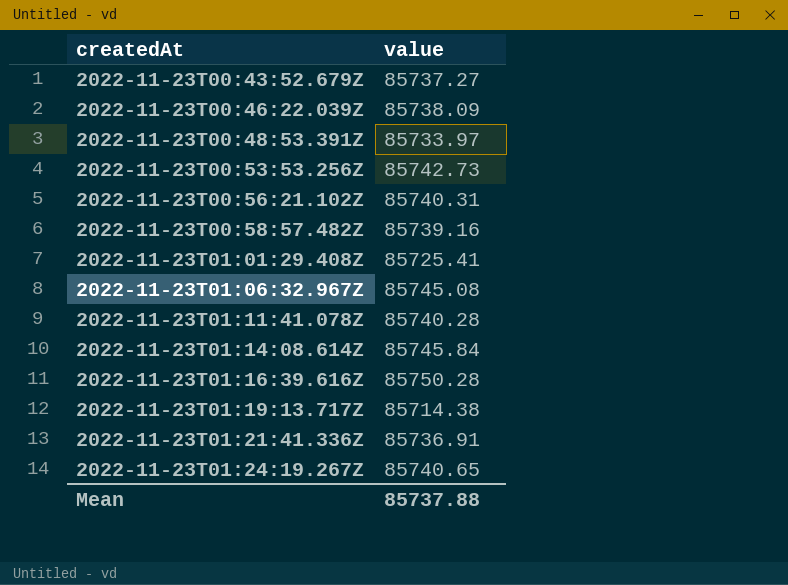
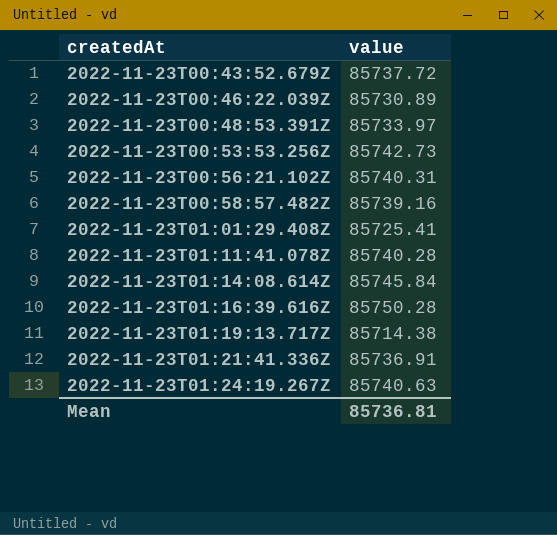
row 2022-11-23T01:06:32.967Z: 85745.08 -> none
2022-11-23T00:43:52.679Z | value: 85737.27 -> 85737.72
2022-11-23T00:46:22.039Z | value: 85738.09 -> 85730.89
2022-11-23T01:24:19.267Z | value: 85740.65 -> 85740.63
Mean | value: 85737.88 -> 85736.81

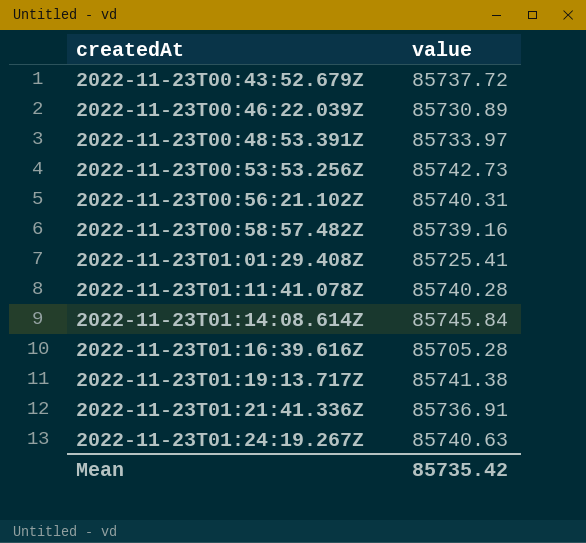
2022-11-23T01:16:39.616Z | value: 85750.28 -> 85705.28
2022-11-23T01:19:13.717Z | value: 85714.38 -> 85741.38
Mean | value: 85736.81 -> 85735.42

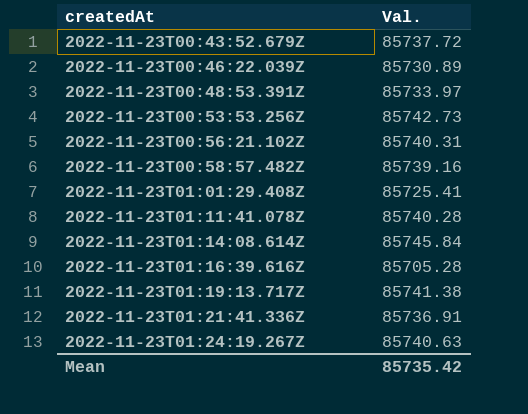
column name: value -> Val.

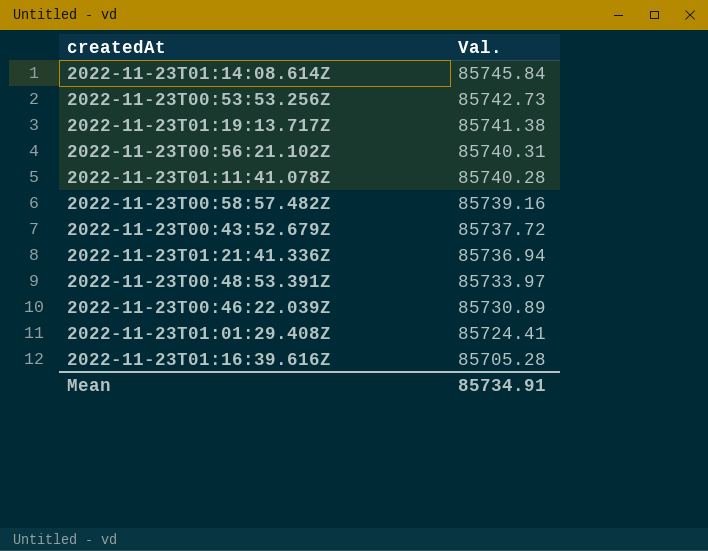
row order: createdAt ascending -> Val. descending
row 2022-11-23T01:24:19.267Z: 85740.63 -> none
2022-11-23T01:21:41.336Z | Val.: 85736.91 -> 85736.94
2022-11-23T01:01:29.408Z | Val.: 85725.41 -> 85724.41
Mean | Val.: 85735.42 -> 85734.91

